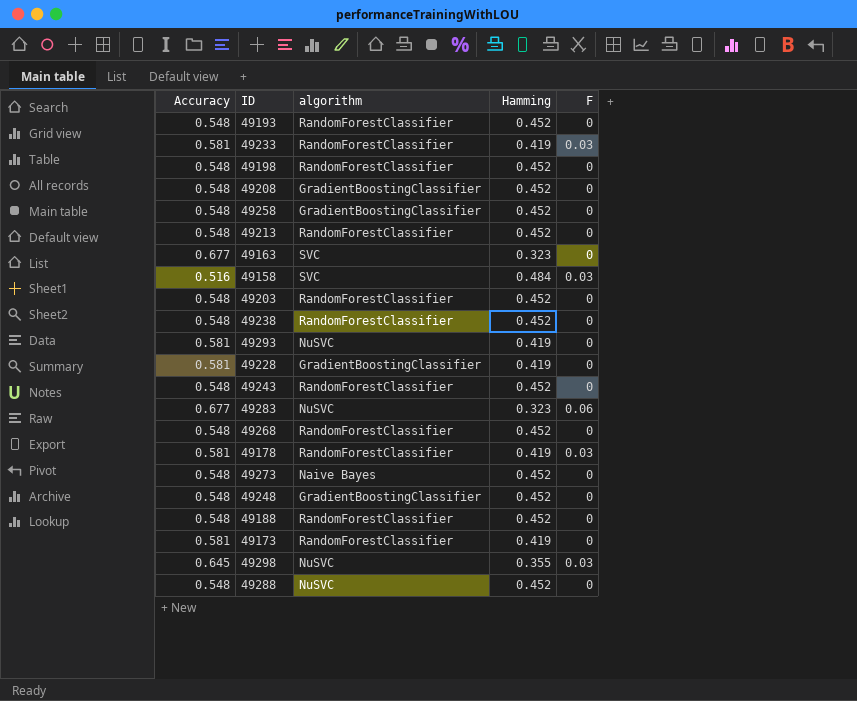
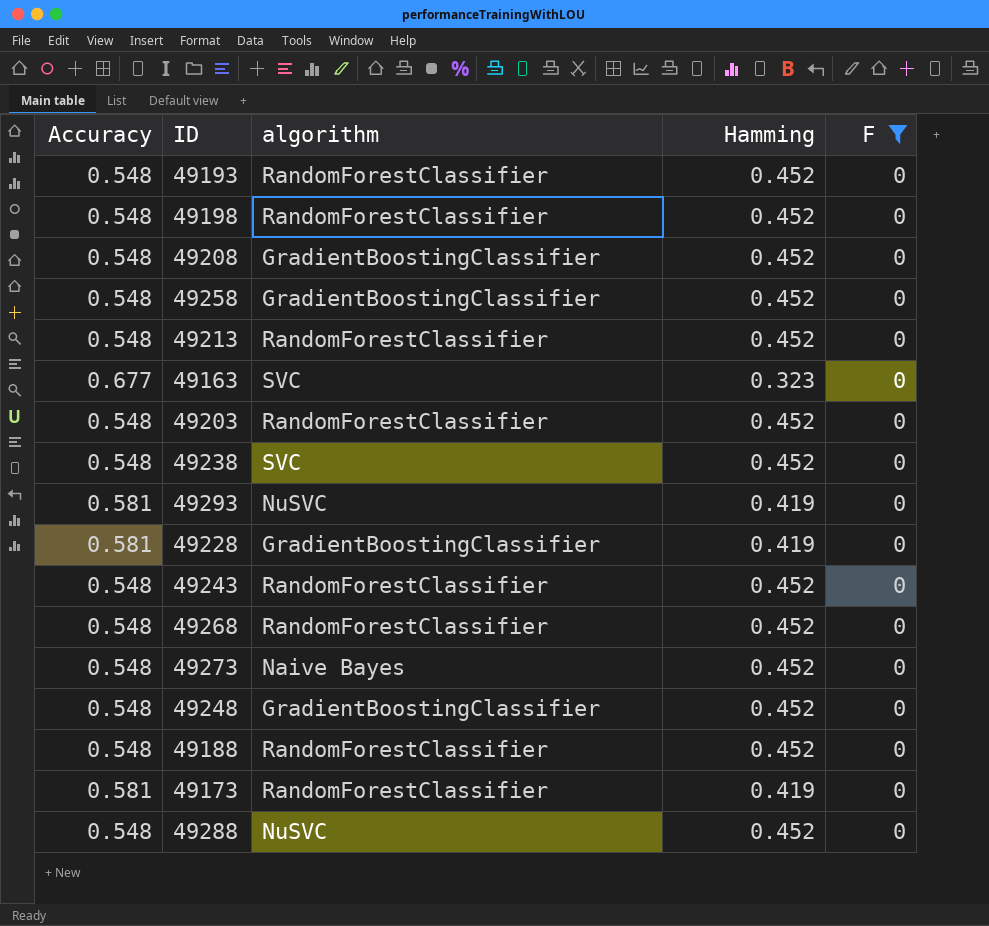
filter: none -> F = 0
49238 | algorithm: RandomForestClassifier -> SVC

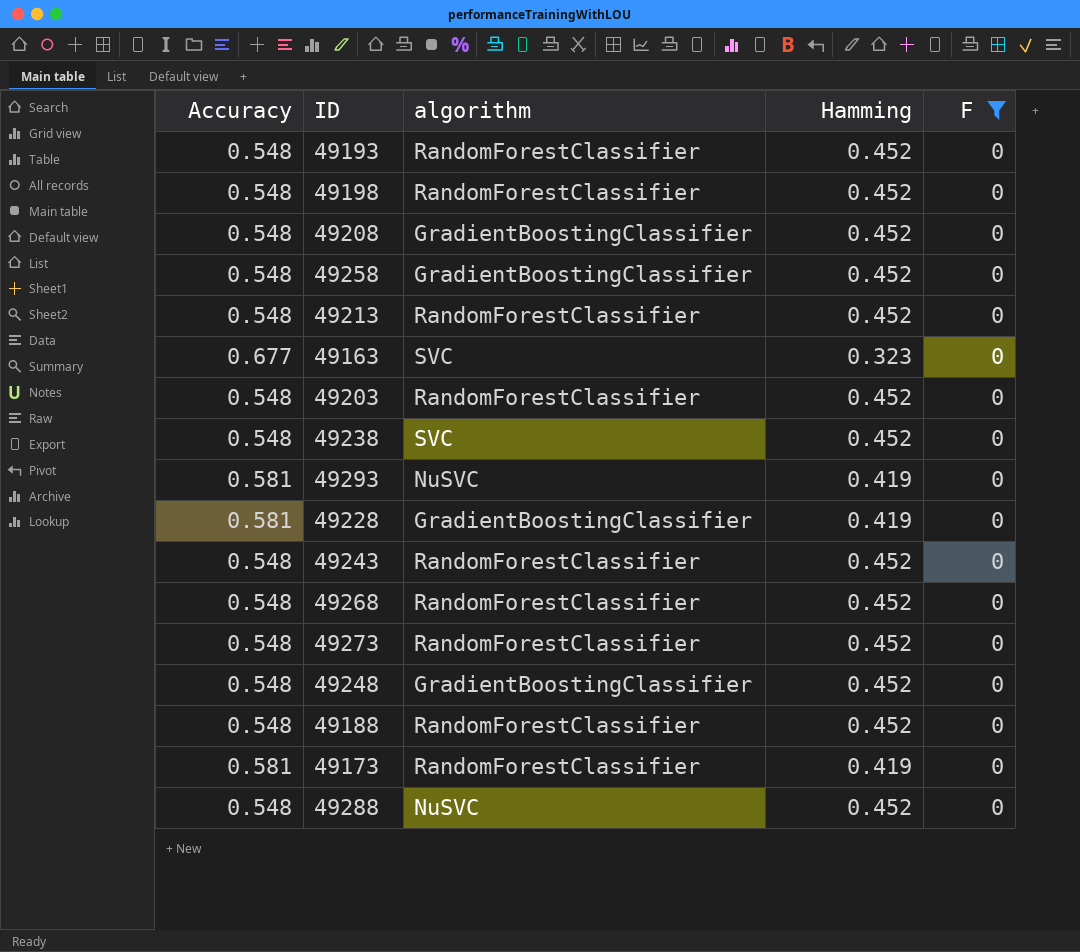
49273 | algorithm: Naive Bayes -> RandomForestClassifier

